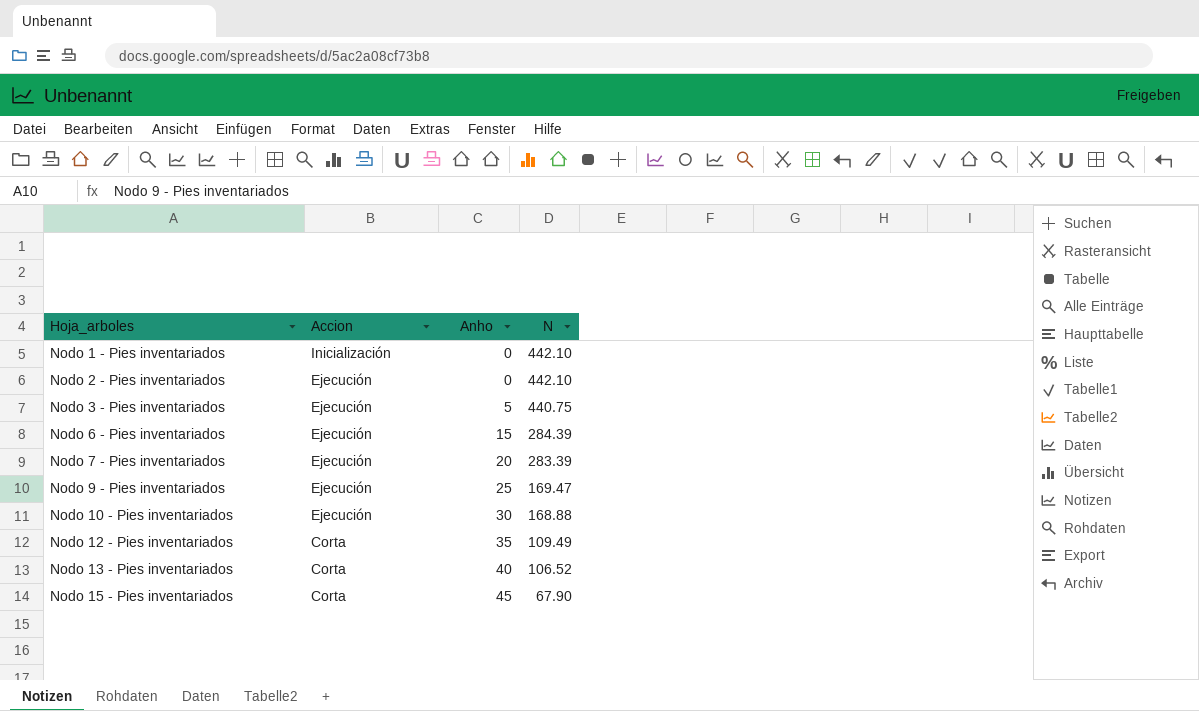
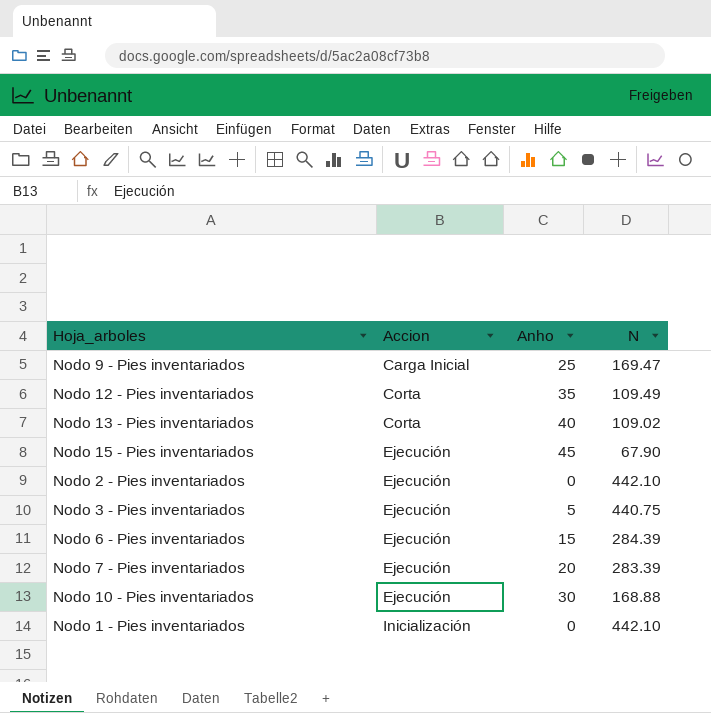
row order: Hoja_arboles ascending -> Accion ascending
Nodo 9 - Pies inventariados | Accion: Ejecución -> Carga Inicial
Nodo 13 - Pies inventariados | N: 106.52 -> 109.02
Nodo 15 - Pies inventariados | Accion: Corta -> Ejecución

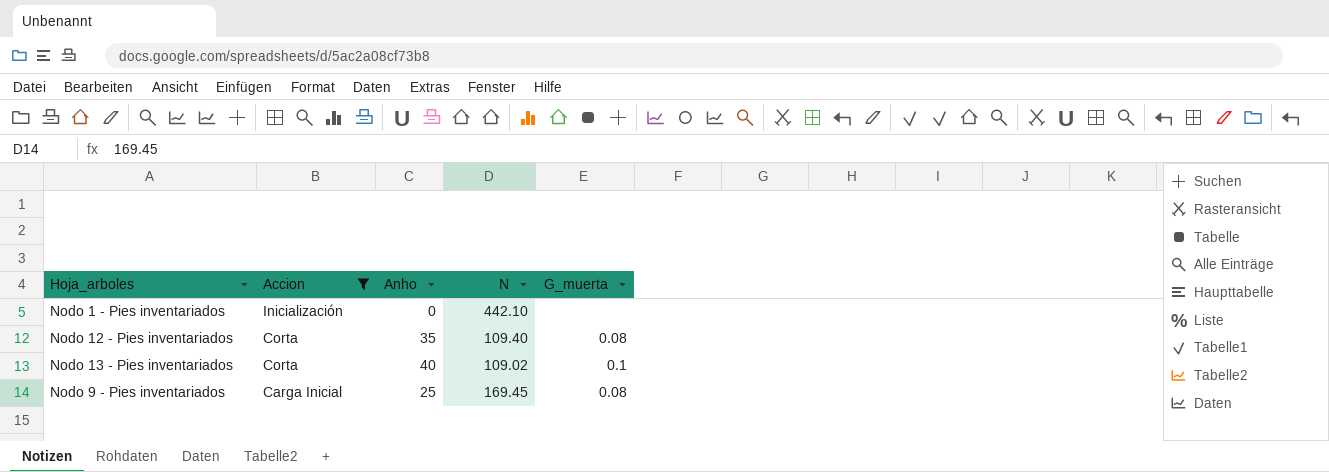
filter: none -> Accion != Ejecución
row order: Accion ascending -> Accion descending
column G_muerta | position: none -> 5
Nodo 12 - Pies inventariados | N: 109.49 -> 109.40
Nodo 9 - Pies inventariados | N: 169.47 -> 169.45

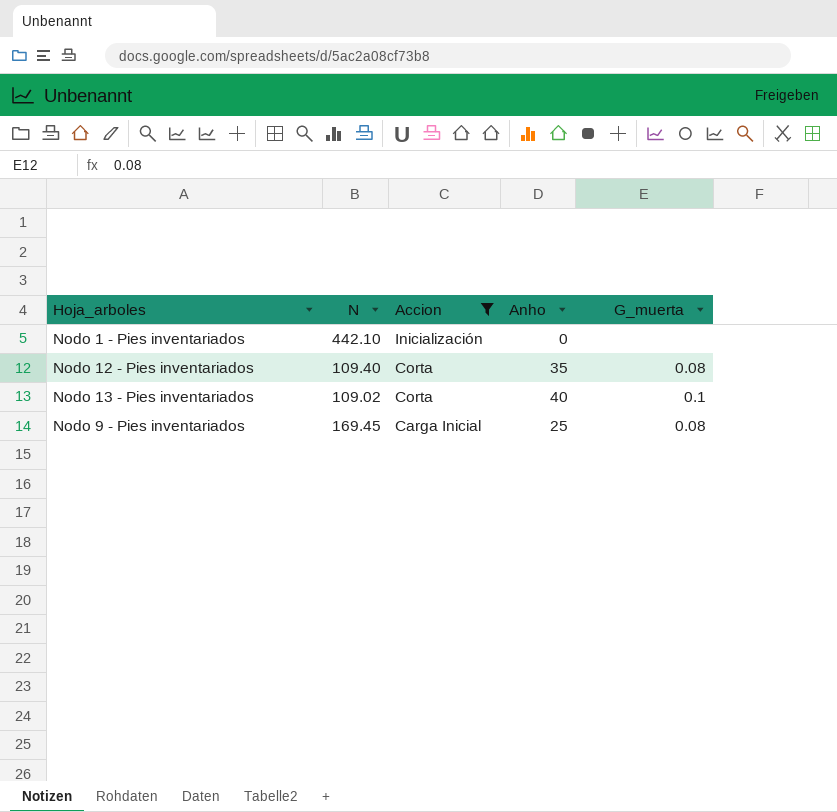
column N | position: 4 -> 2

